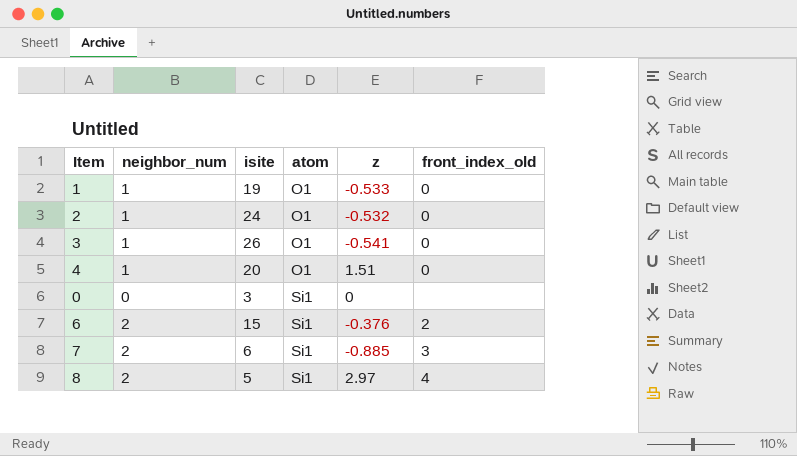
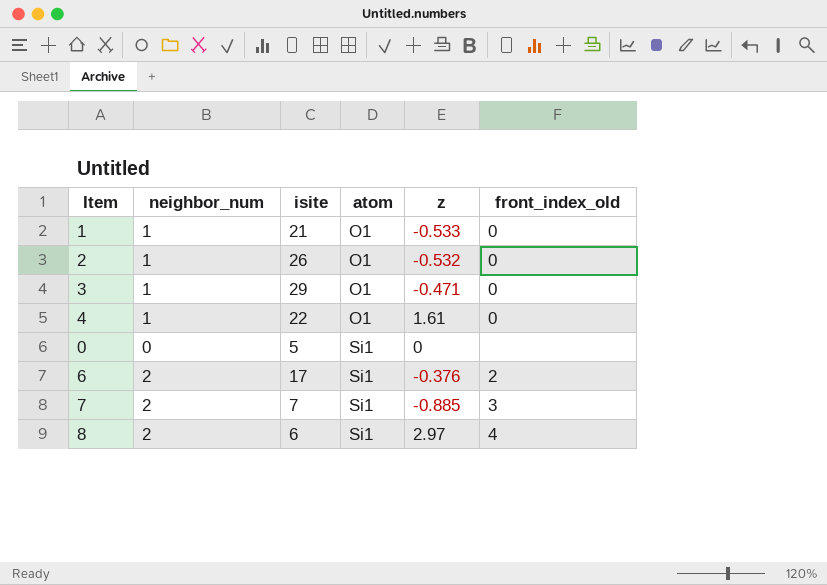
1 | isite: 19 -> 21
2 | isite: 24 -> 26
3 | isite: 26 -> 29
3 | z: -0.541 -> -0.471
4 | isite: 20 -> 22
4 | z: 1.51 -> 1.61
0 | isite: 3 -> 5
6 | isite: 15 -> 17
7 | isite: 6 -> 7
8 | isite: 5 -> 6

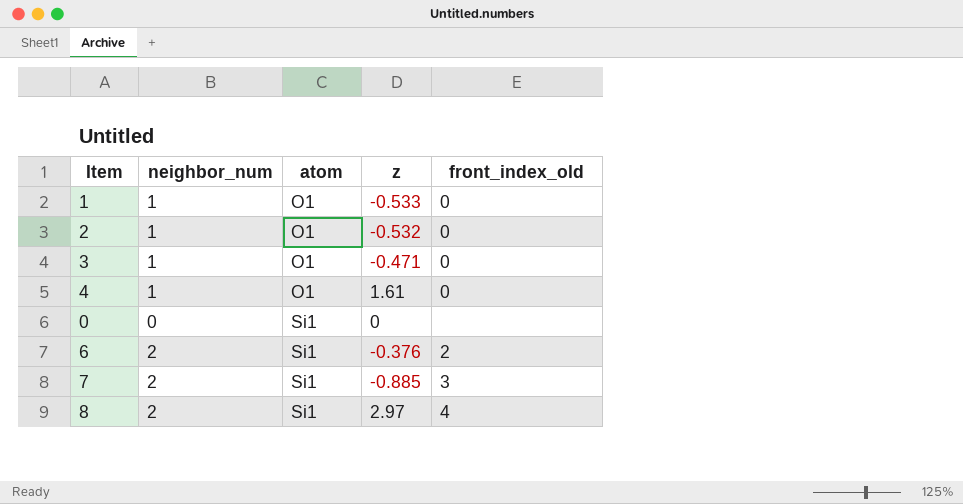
column isite | position: 3 -> none

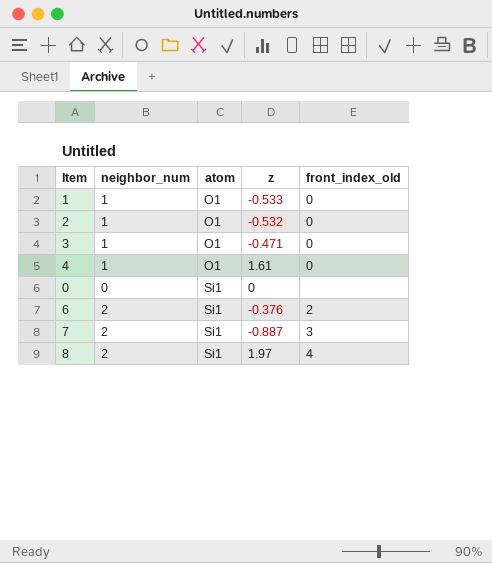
7 | z: -0.885 -> -0.887
8 | z: 2.97 -> 1.97

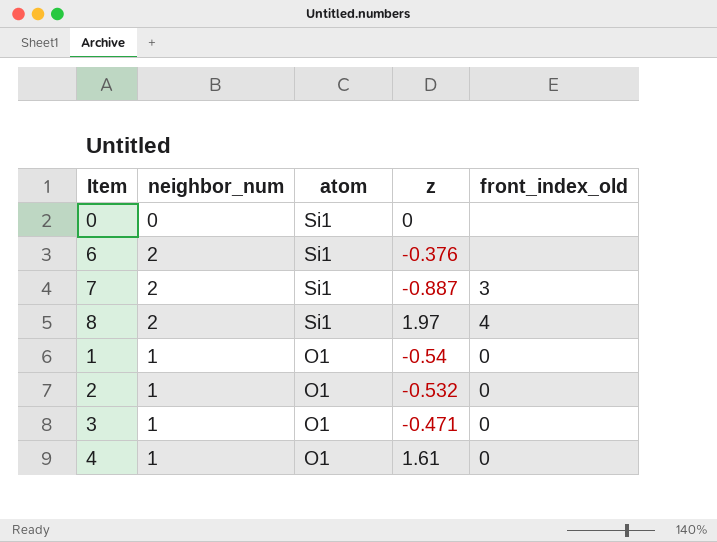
row order: atom ascending -> atom descending
6 | front_index_old: 2 -> none
1 | z: -0.533 -> -0.54

